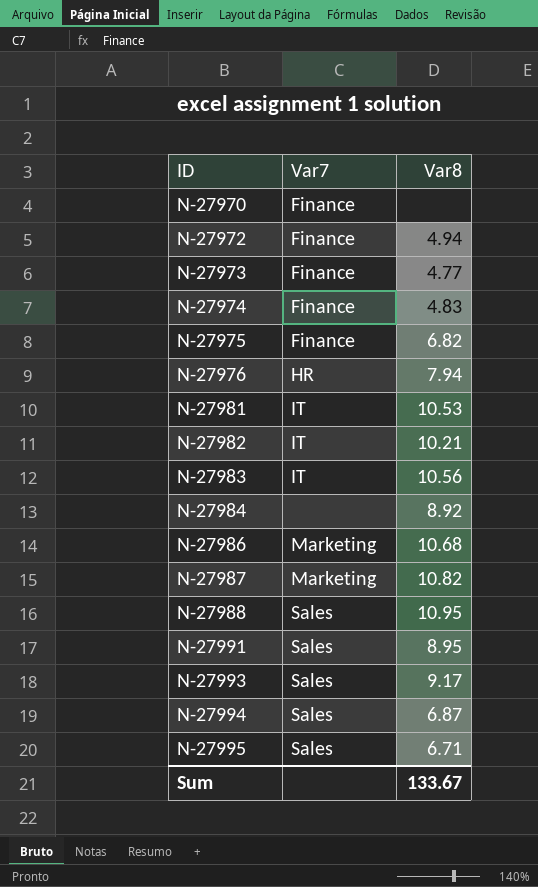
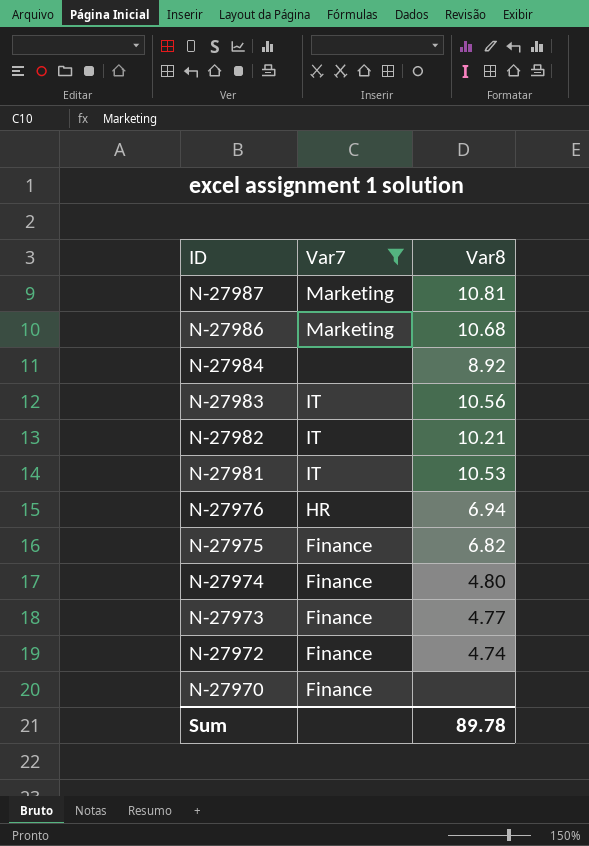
filter: none -> Var7 != Sales
row order: ID ascending -> ID descending
N-27987 | Var8: 10.82 -> 10.81
N-27976 | Var8: 7.94 -> 6.94
N-27974 | Var8: 4.83 -> 4.80
N-27972 | Var8: 4.94 -> 4.74
Sum | Var8: 133.67 -> 89.78

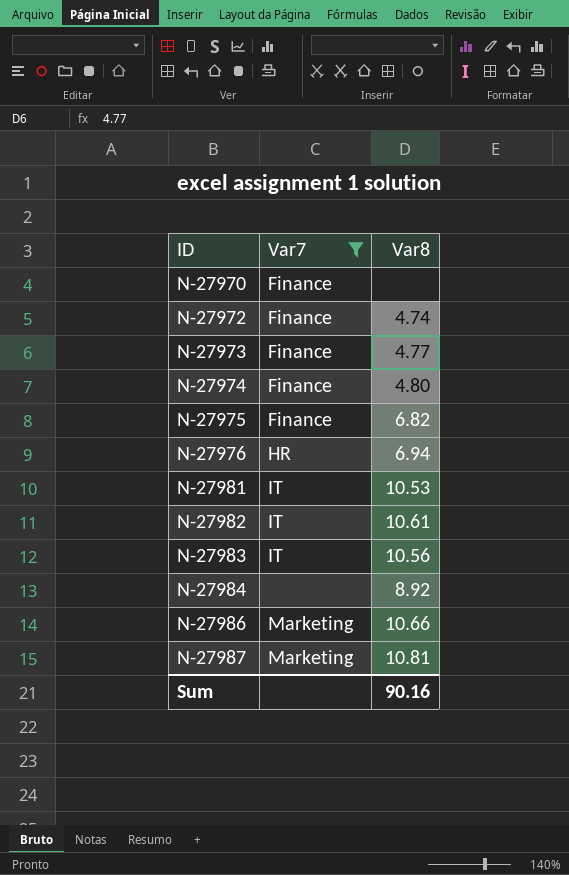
row order: ID descending -> ID ascending
N-27982 | Var8: 10.21 -> 10.61
N-27986 | Var8: 10.68 -> 10.66
Sum | Var8: 89.78 -> 90.16

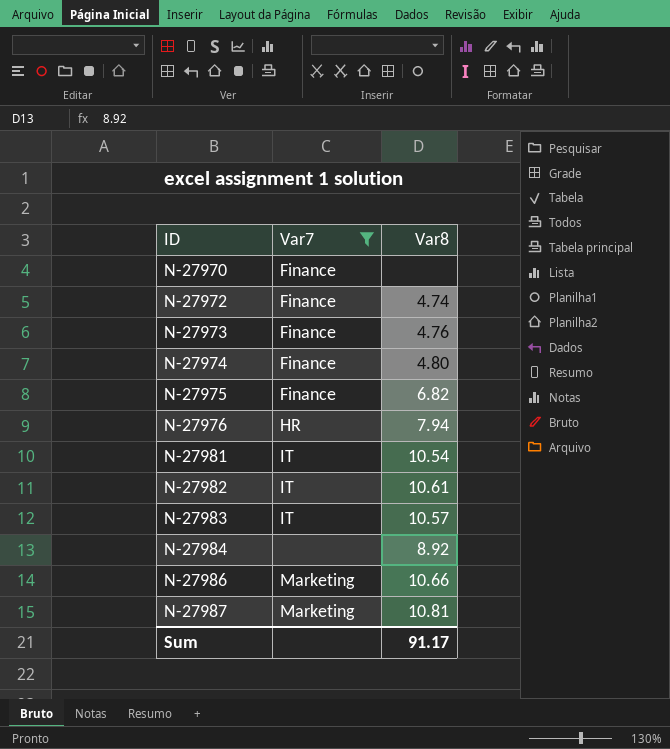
N-27973 | Var8: 4.77 -> 4.76
N-27976 | Var8: 6.94 -> 7.94
N-27981 | Var8: 10.53 -> 10.54
N-27983 | Var8: 10.56 -> 10.57
Sum | Var8: 90.16 -> 91.17

